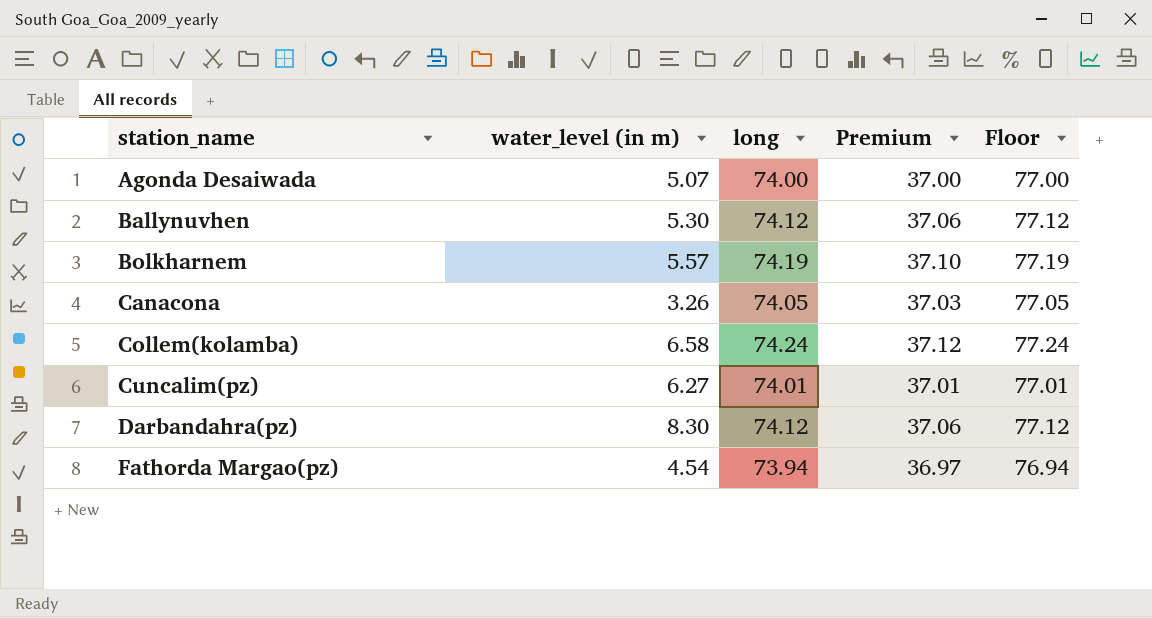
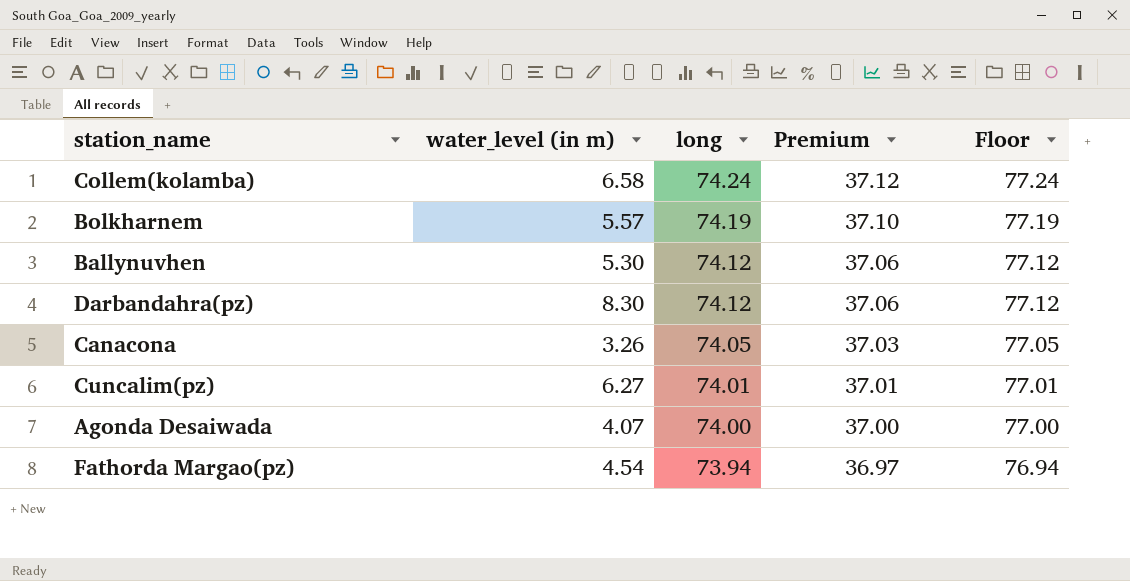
row order: station_name ascending -> long descending
Agonda Desaiwada | water_level (in m): 5.07 -> 4.07

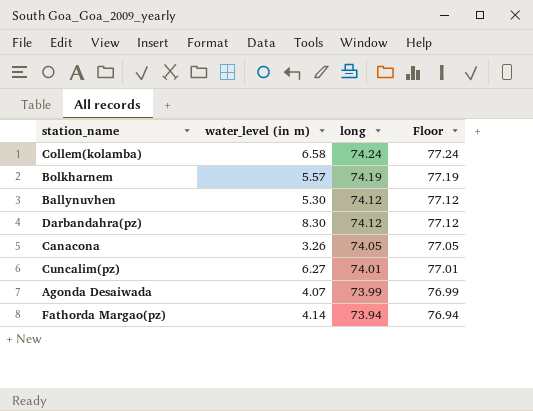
column Premium | formula: [long] * 0.5 -> none
Agonda Desaiwada | long: 74.00 -> 73.99
Agonda Desaiwada | Floor: 77.00 -> 76.99
Fathorda Margao(pz) | water_level (in m): 4.54 -> 4.14

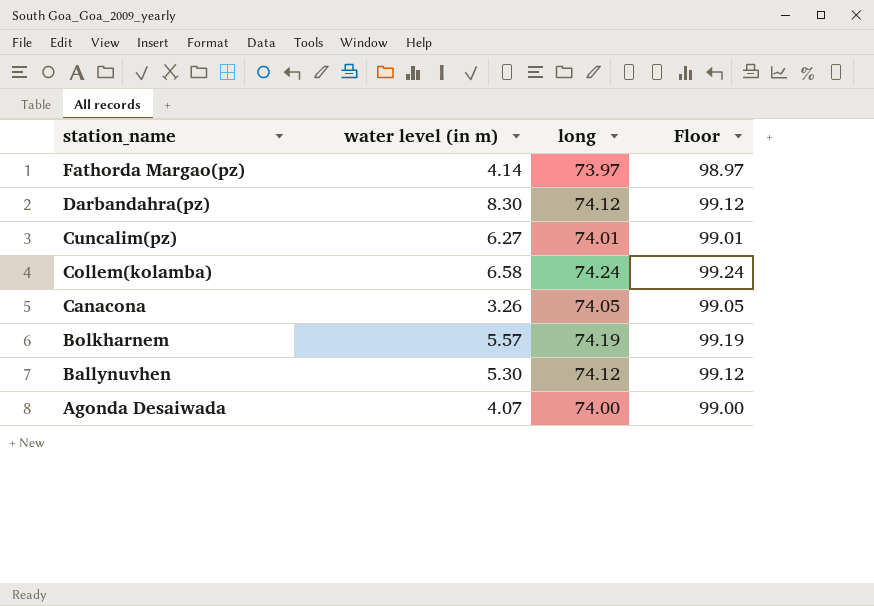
row order: long descending -> station_name descending
column name: water_level (in m) -> water level (in m)
column Floor | formula: [long] + 3 -> [long] + 25
Fathorda Margao(pz) | long: 73.94 -> 73.97
Agonda Desaiwada | long: 73.99 -> 74.00

